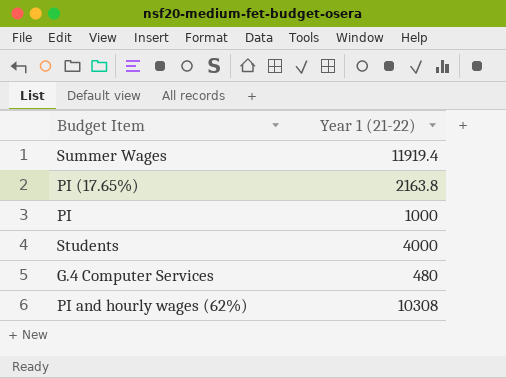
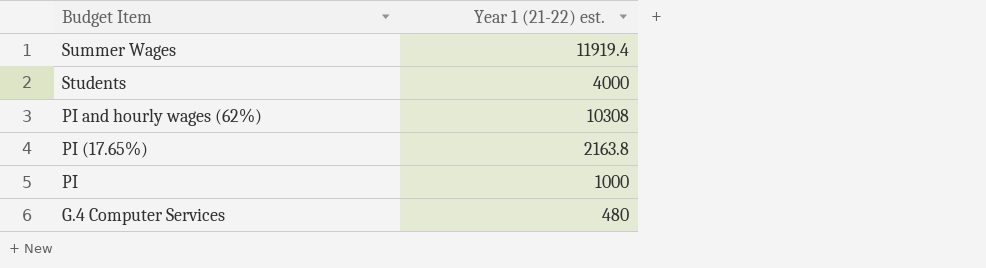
row order: none -> Budget Item descending
column name: Year 1 (21-22) -> Year 1 (21-22) est.

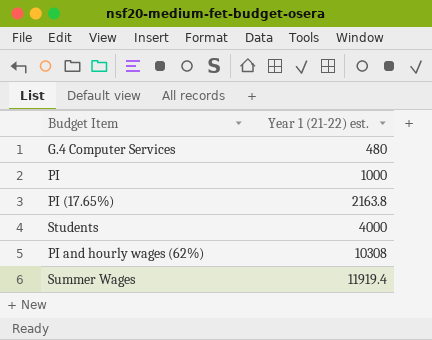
row order: Budget Item descending -> Year 1 (21-22) est. ascending

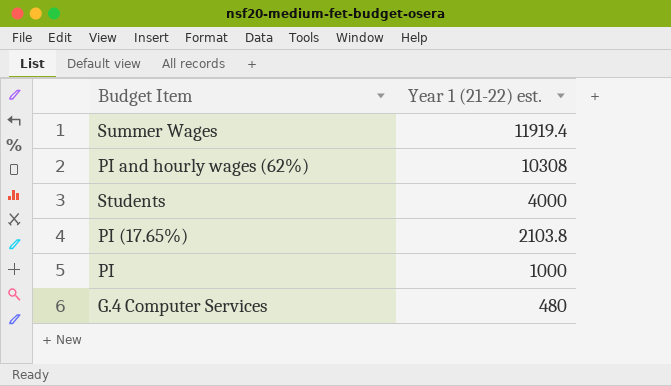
row order: Year 1 (21-22) est. ascending -> Year 1 (21-22) est. descending
PI (17.65%) | Year 1 (21-22) est.: 2163.8 -> 2103.8

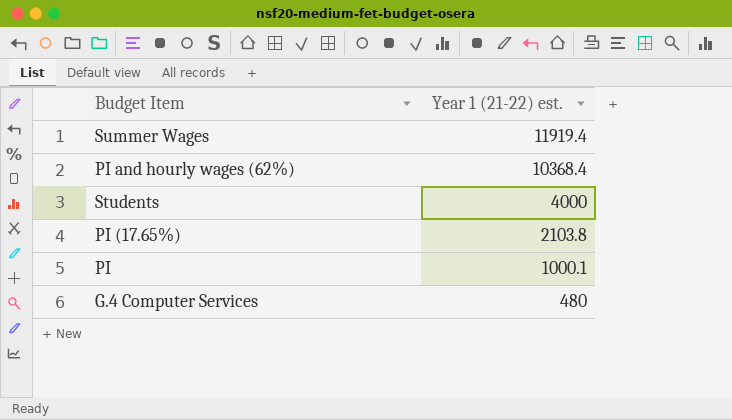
PI and hourly wages (62%) | Year 1 (21-22) est.: 10308 -> 10368.4
PI | Year 1 (21-22) est.: 1000 -> 1000.1

